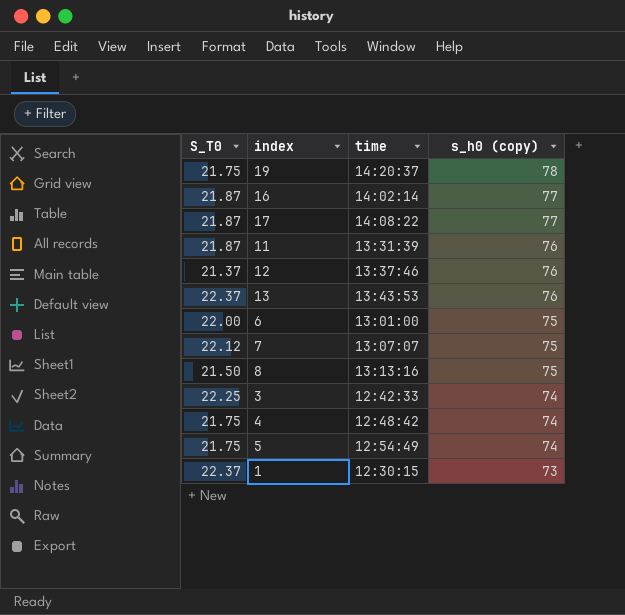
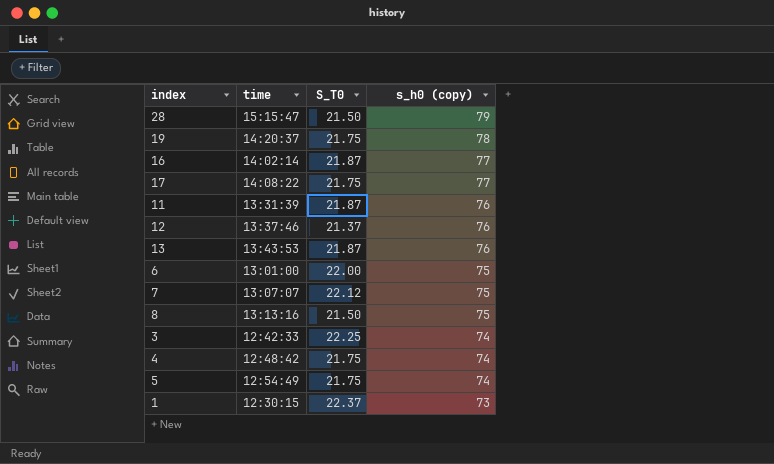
column S_T0 | position: 1 -> 3
row 28: none -> 15:15:47 | 21.50 | 79
17 | S_T0: 21.87 -> 21.75
13 | S_T0: 22.37 -> 21.87

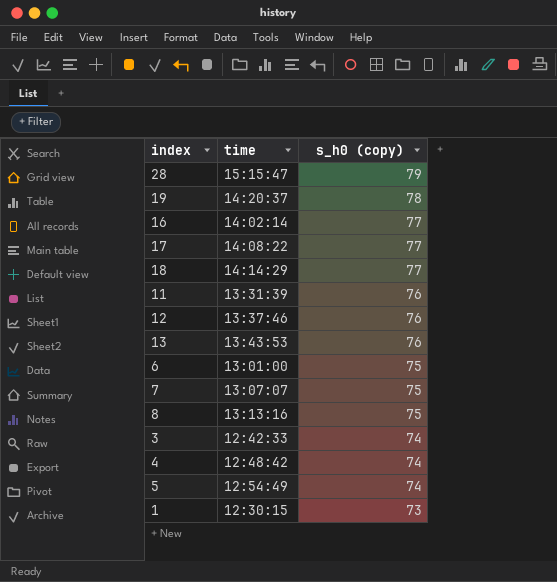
column S_T0 | position: 3 -> none
row 18: none -> 14:14:29 | 77

